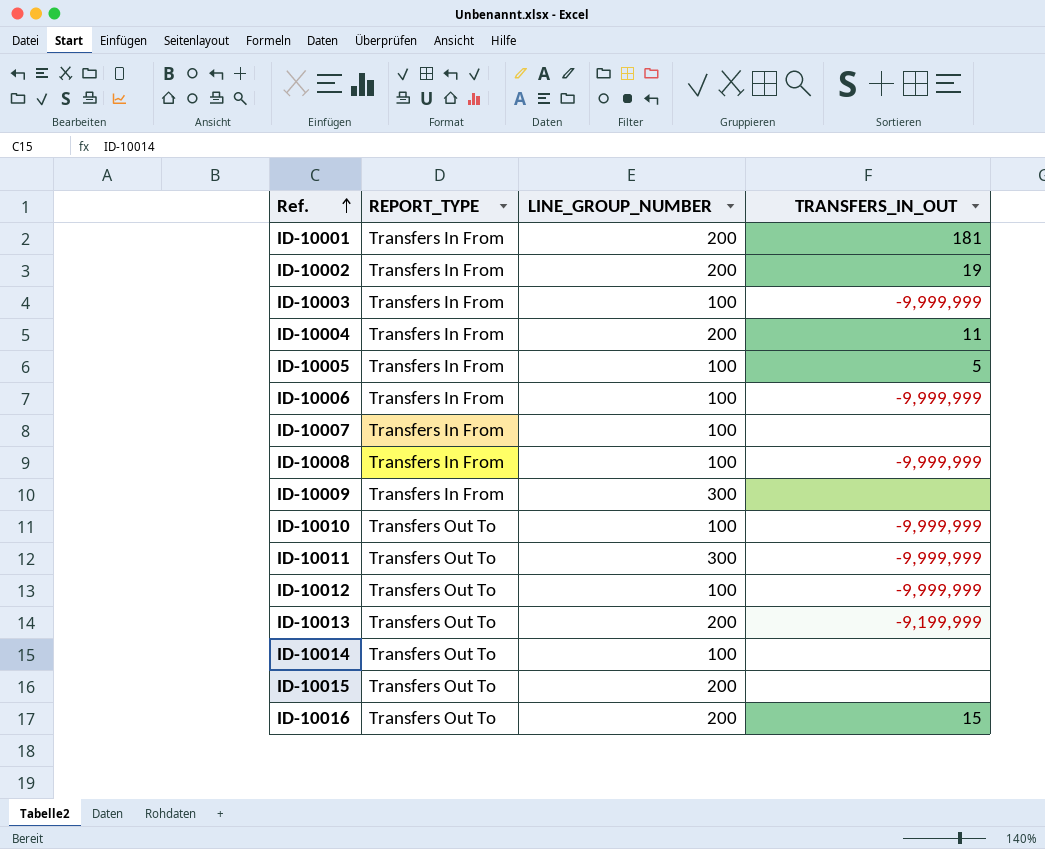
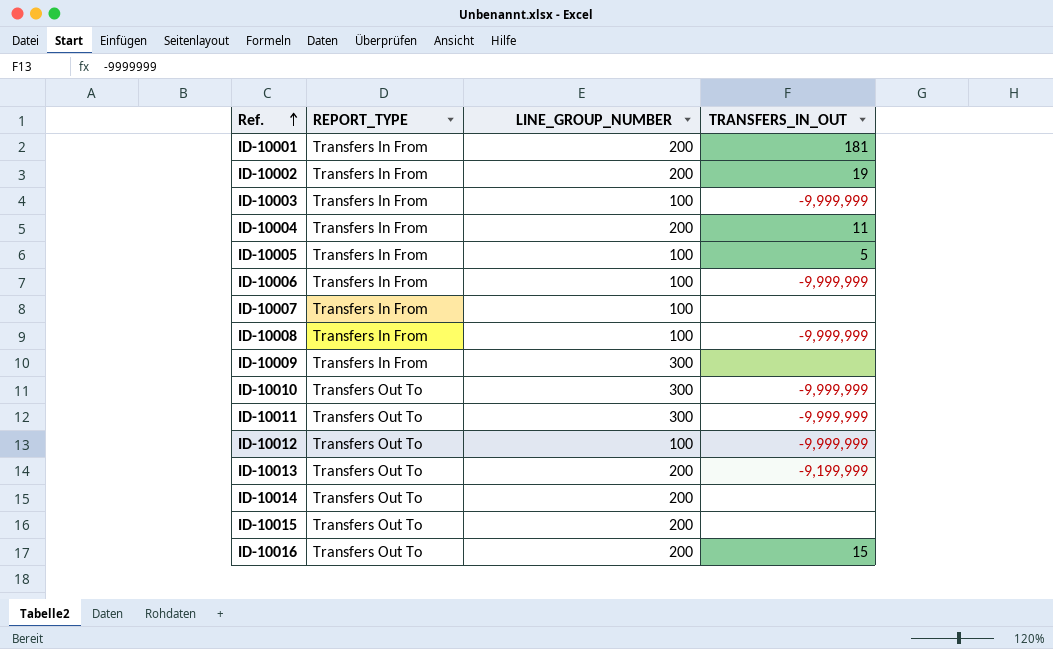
ID-10010 | LINE_GROUP_NUMBER: 100 -> 300
ID-10014 | LINE_GROUP_NUMBER: 100 -> 200

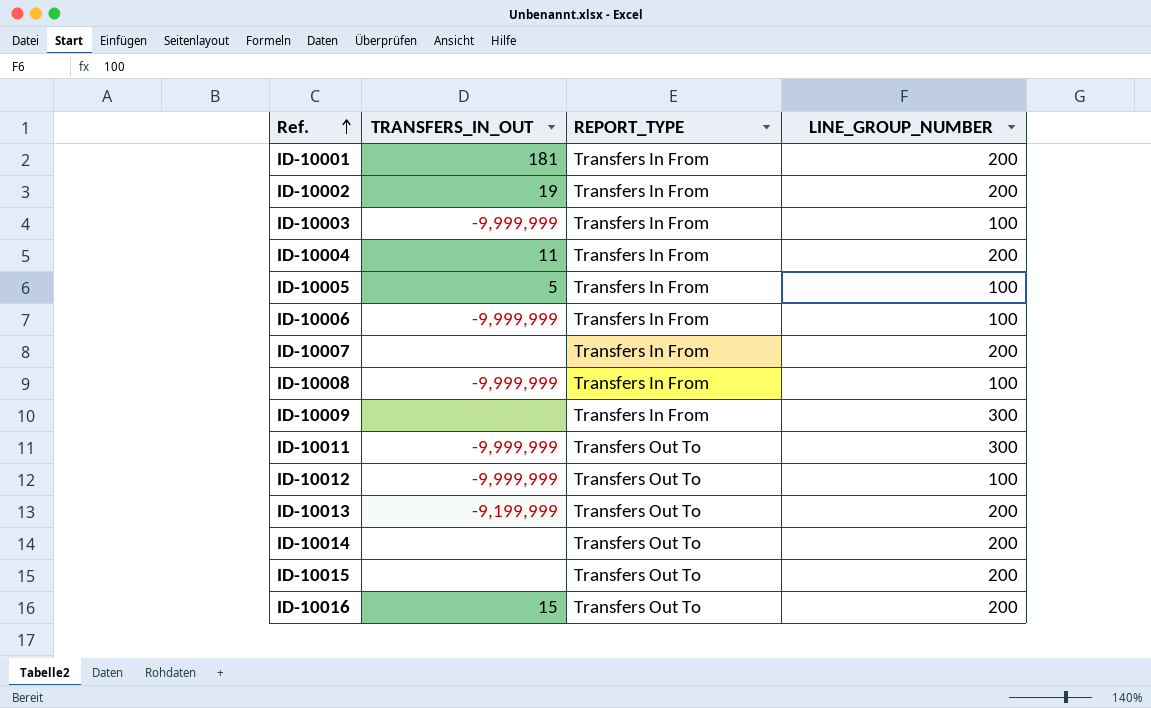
column TRANSFERS_IN_OUT | position: 4 -> 2
row ID-10010: Transfers Out To | 300 | -9,999,999 -> none
ID-10007 | LINE_GROUP_NUMBER: 100 -> 200

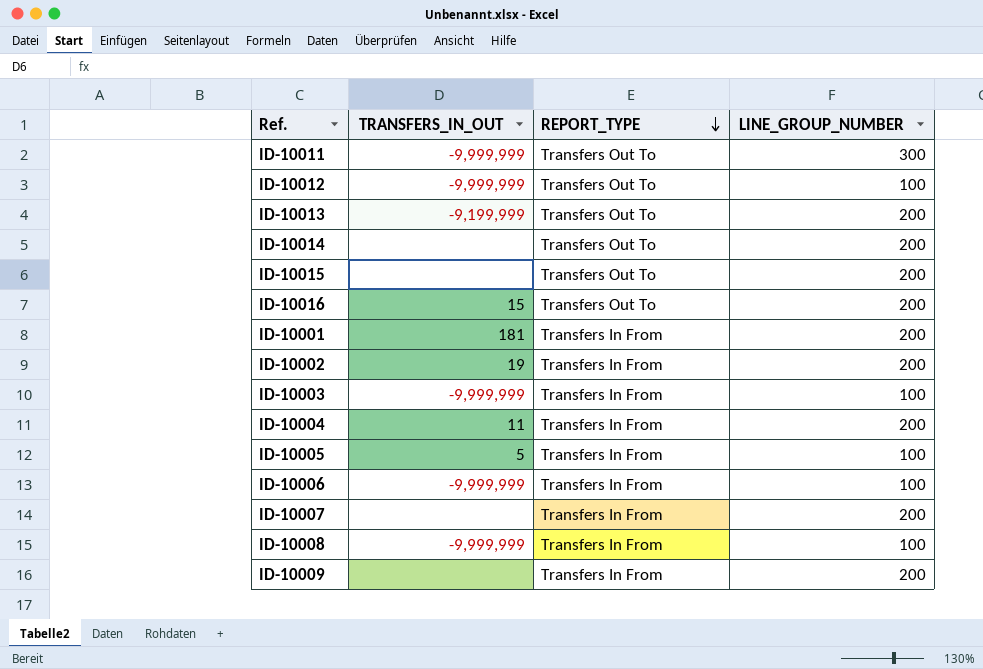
row order: Ref. ascending -> REPORT_TYPE descending
ID-10009 | LINE_GROUP_NUMBER: 300 -> 200

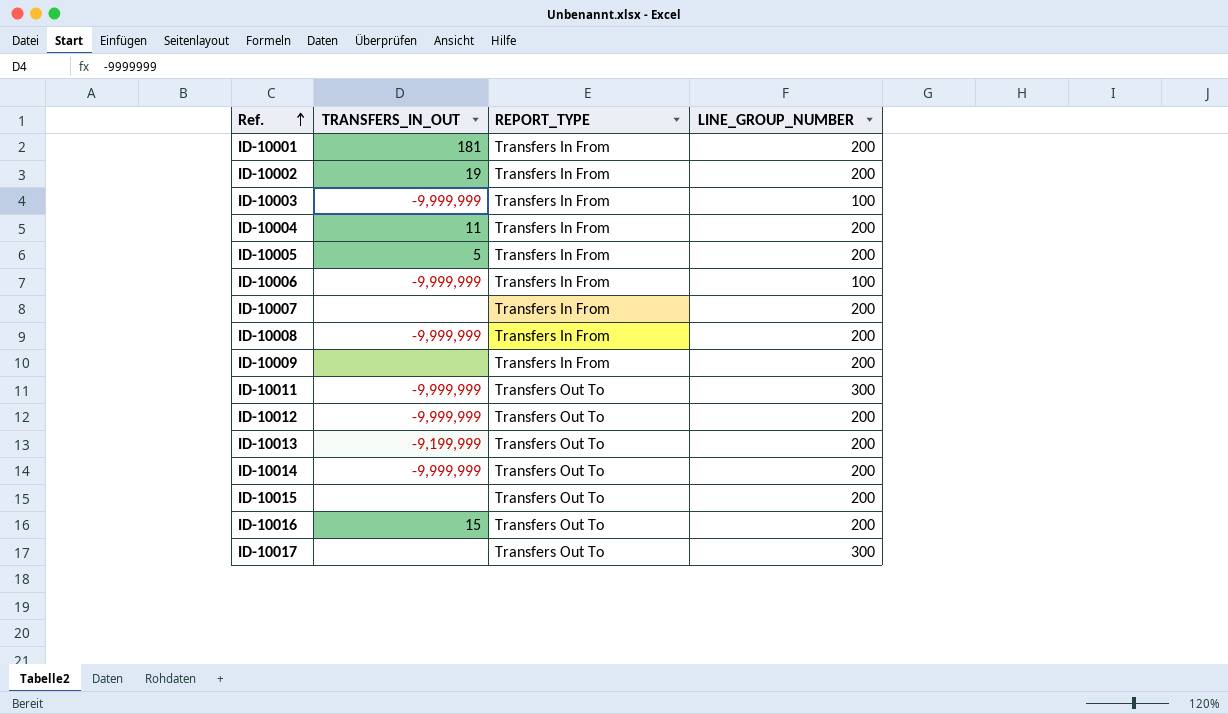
row order: REPORT_TYPE descending -> Ref. ascending
ID-10005 | LINE_GROUP_NUMBER: 100 -> 200
ID-10008 | LINE_GROUP_NUMBER: 100 -> 200
ID-10012 | LINE_GROUP_NUMBER: 100 -> 200
ID-10014 | TRANSFERS_IN_OUT: none -> -9,999,999
row ID-10017: none -> none | Transfers Out To | 300

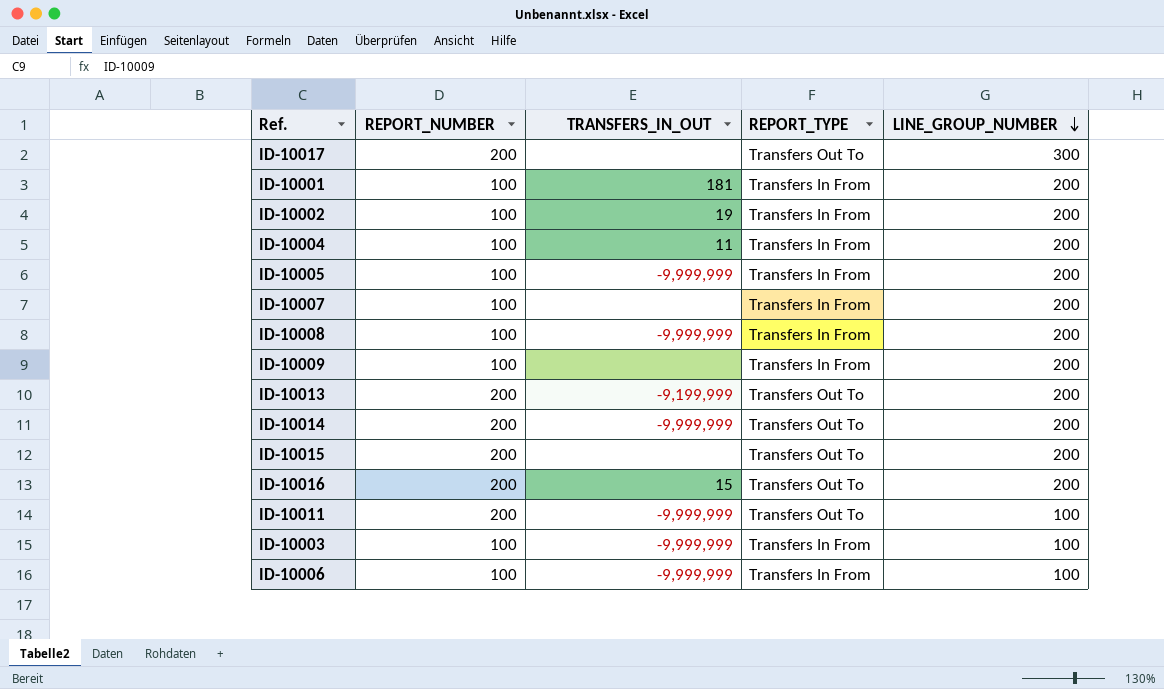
row order: Ref. ascending -> LINE_GROUP_NUMBER descending
column REPORT_NUMBER | position: none -> 2
row ID-10012: -9,999,999 | Transfers Out To | 200 -> none
ID-10005 | TRANSFERS_IN_OUT: 5 -> -9,999,999
ID-10011 | LINE_GROUP_NUMBER: 300 -> 100

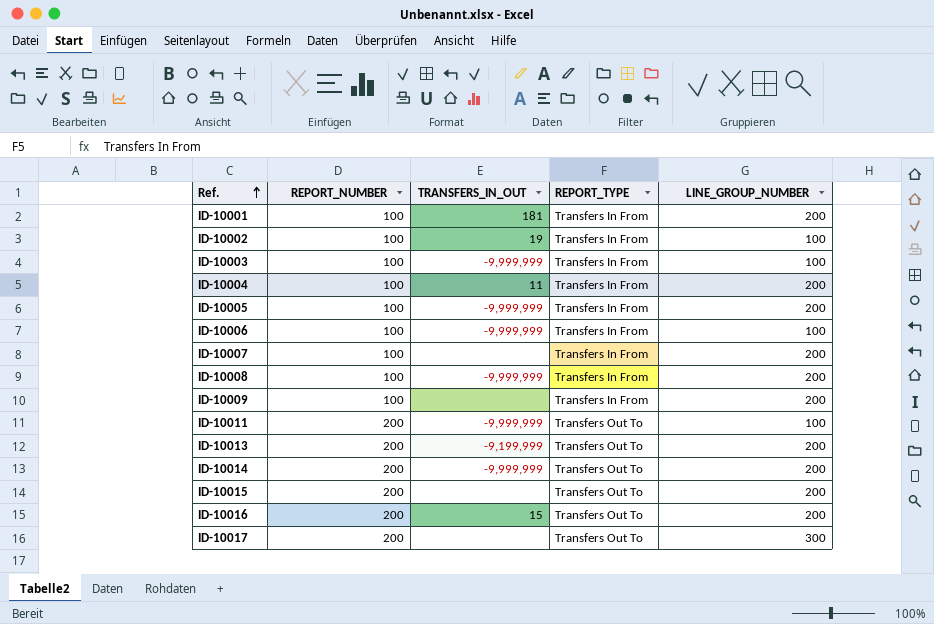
row order: LINE_GROUP_NUMBER descending -> Ref. ascending
ID-10002 | LINE_GROUP_NUMBER: 200 -> 100

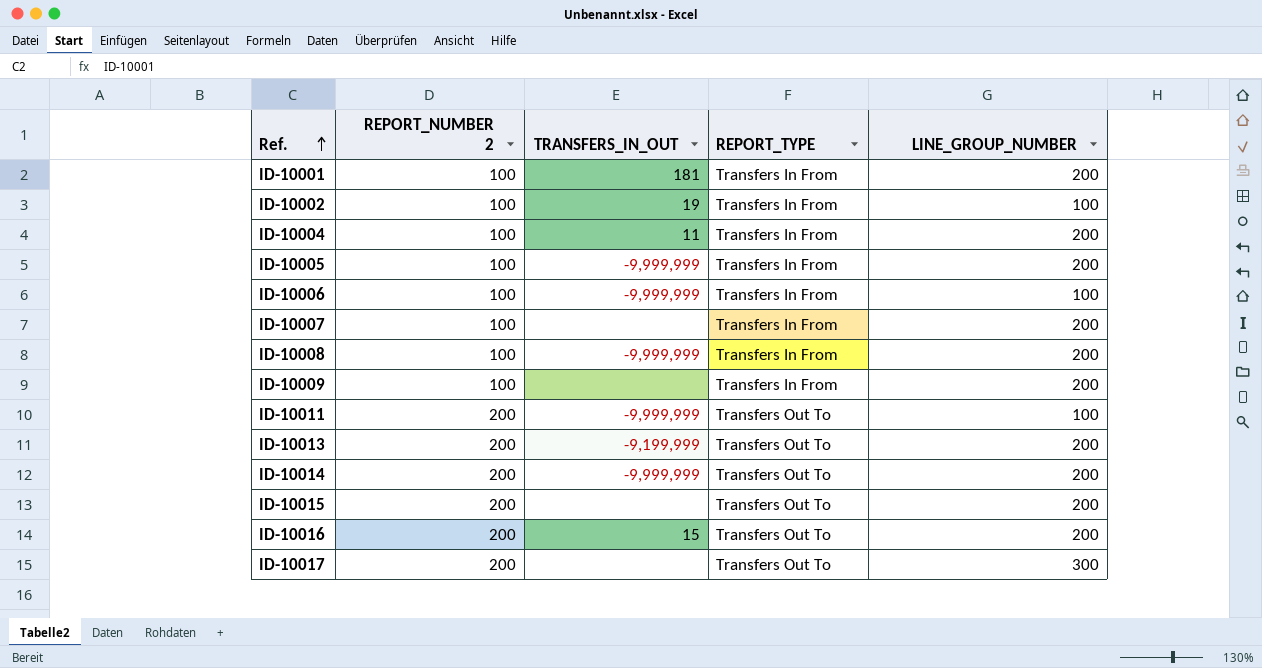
column name: REPORT_NUMBER -> REPORT_NUMBER 2
row ID-10003: 100 | -9,999,999 | Transfers In From | 100 -> none

